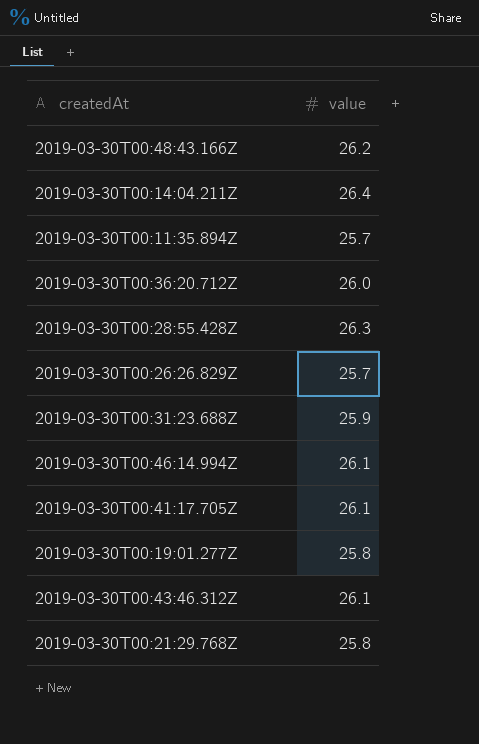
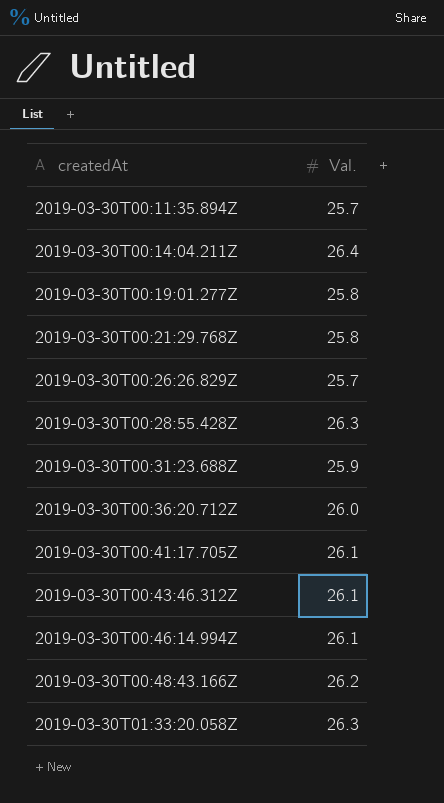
row order: none -> createdAt ascending
column name: value -> Val.
row 2019-03-30T01:33:20.058Z: none -> 26.3

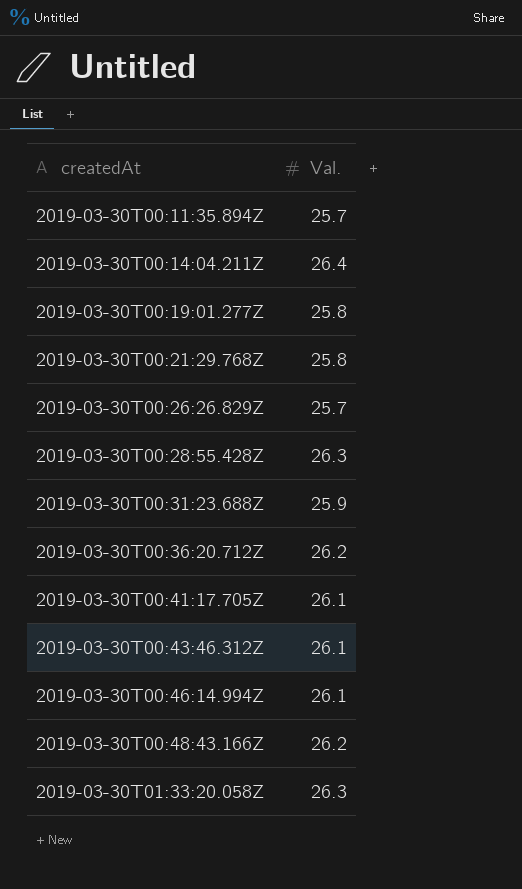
2019-03-30T00:36:20.712Z | Val.: 26.0 -> 26.2

